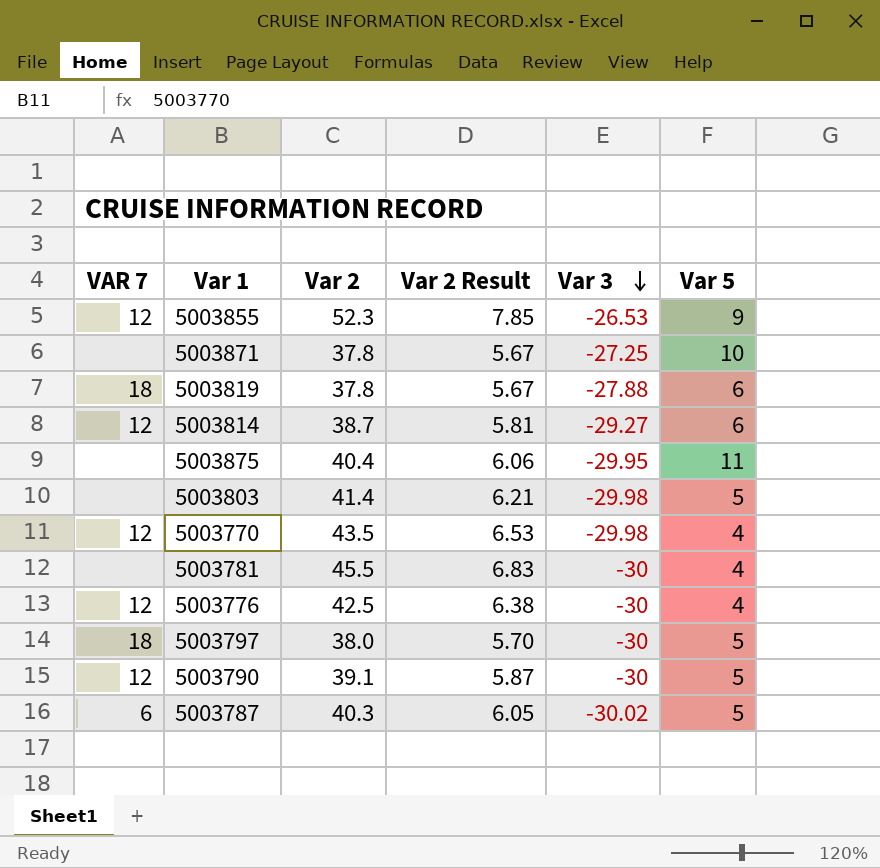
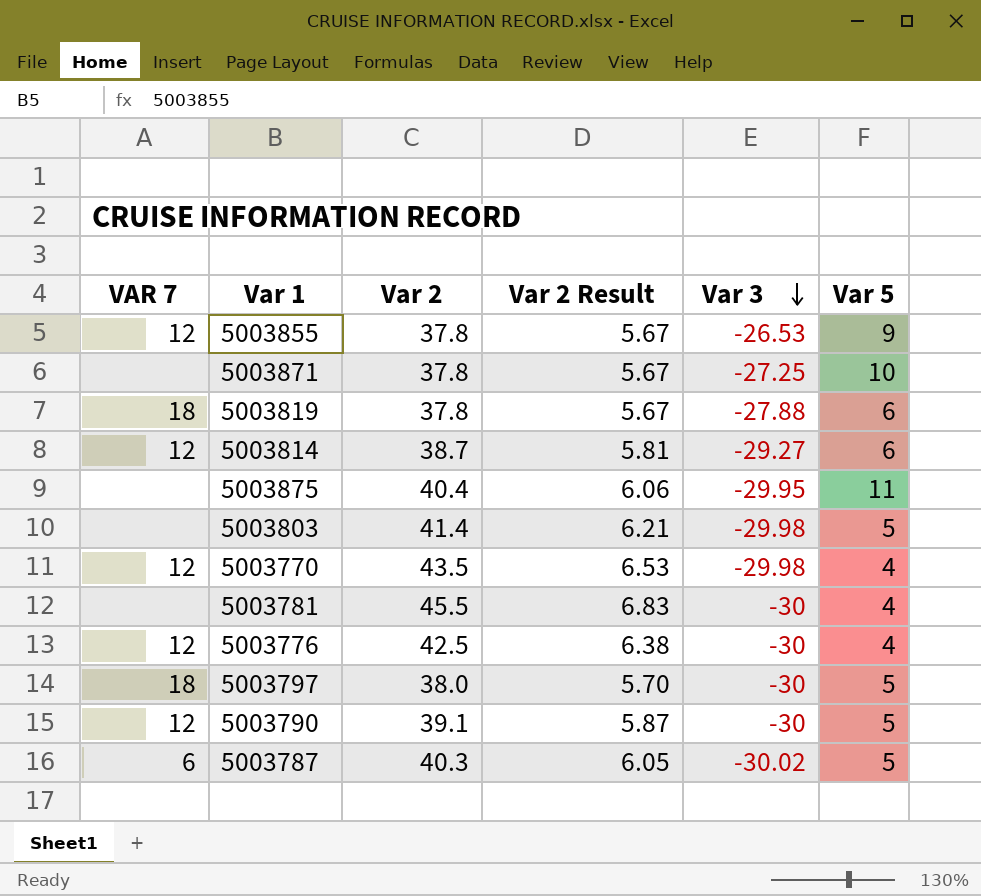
5003855 | Var 2: 52.3 -> 37.8
5003855 | Var 2 Result: 7.85 -> 5.67

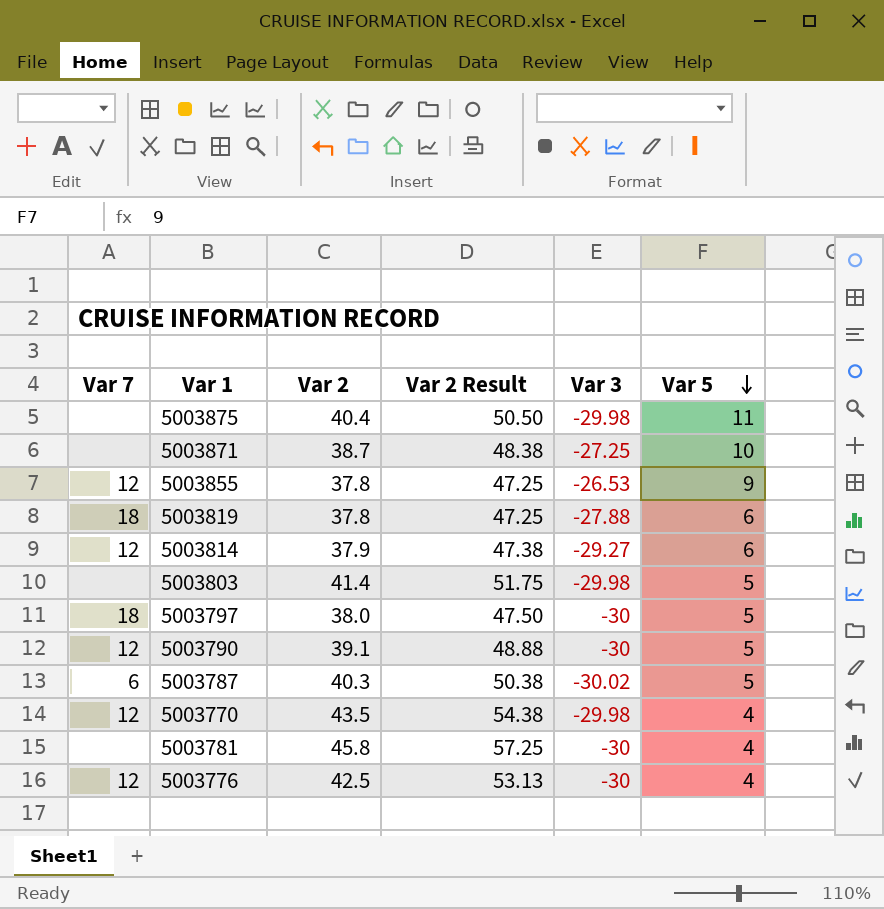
row order: Var 3 descending -> Var 5 descending
column name: VAR 7 -> Var 7
column Var 2 Result | formula: [Var 2] * 0.15 -> [Var 2] * 1.25
5003875 | Var 3: -29.95 -> -29.98
5003871 | Var 2: 37.8 -> 38.7
5003814 | Var 2: 38.7 -> 37.9
5003781 | Var 2: 45.5 -> 45.8

